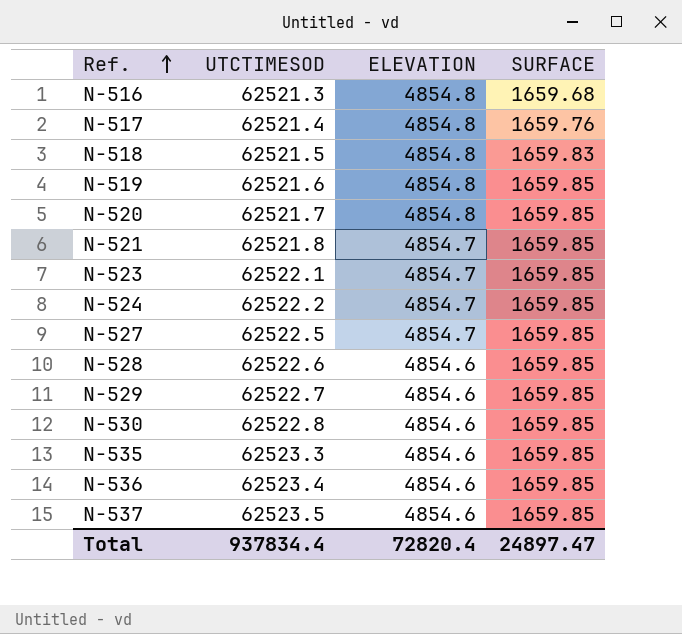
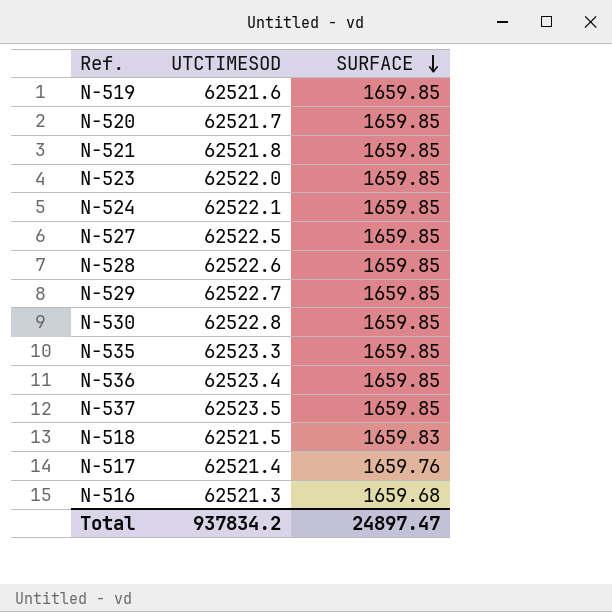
row order: Ref. ascending -> SURFACE descending
column ELEVATION | position: 3 -> none
N-523 | UTCTIMESOD: 62522.1 -> 62522.0
N-524 | UTCTIMESOD: 62522.2 -> 62522.1
Total | UTCTIMESOD: 937834.4 -> 937834.2

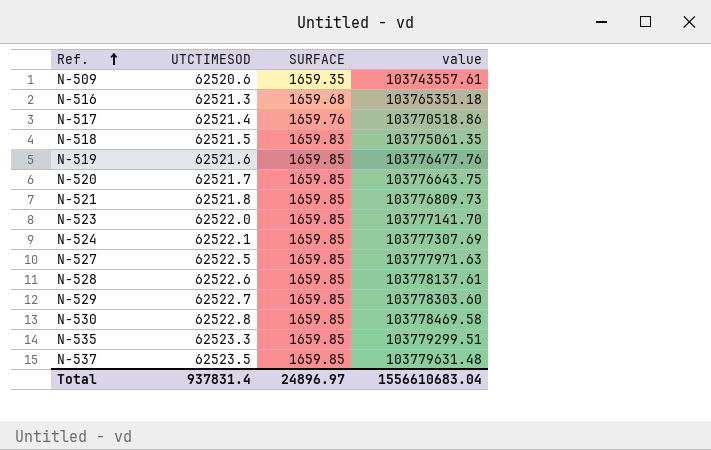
row order: SURFACE descending -> Ref. ascending
column value | formula: none -> [UTCTIMESOD] * [SURFACE]
row N-536: 62523.4 | 1659.85 -> none
row N-509: none -> 62520.6 | 1659.35 | 103743557.61
Total | UTCTIMESOD: 937834.2 -> 937831.4
Total | SURFACE: 24897.47 -> 24896.97

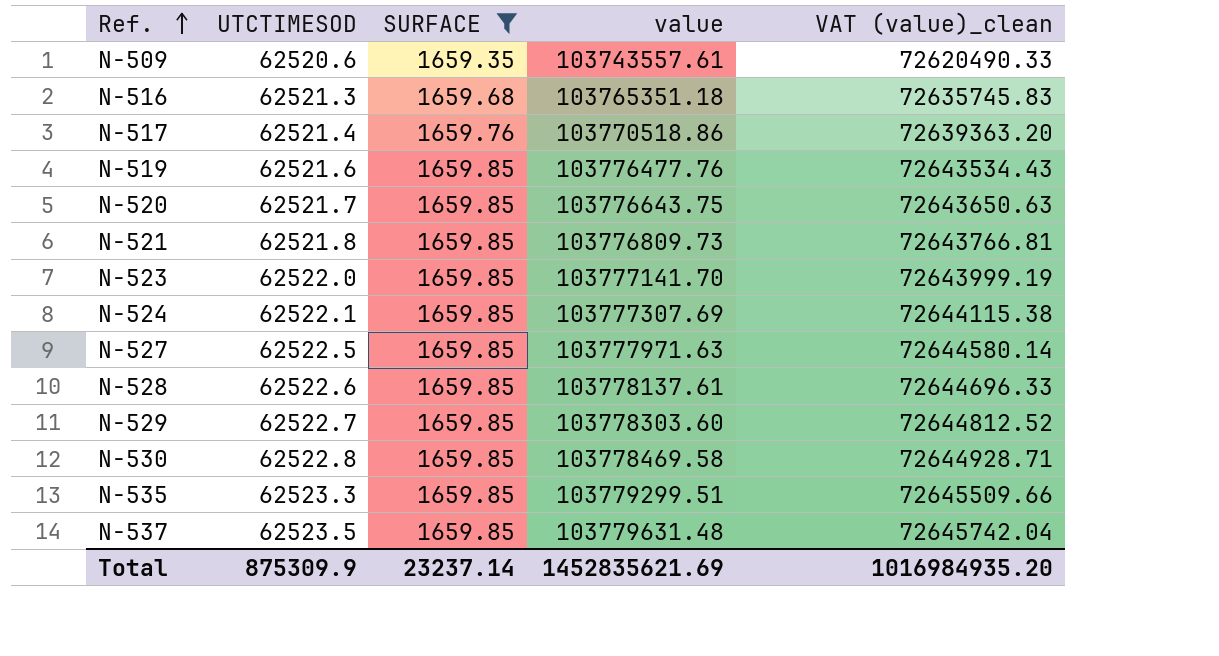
filter: none -> SURFACE != 1659.83
column VAT (value)_clean | formula: none -> [value] * 0.7
Total | UTCTIMESOD: 937831.4 -> 875309.9
Total | SURFACE: 24896.97 -> 23237.14
Total | value: 1556610683.04 -> 1452835621.69

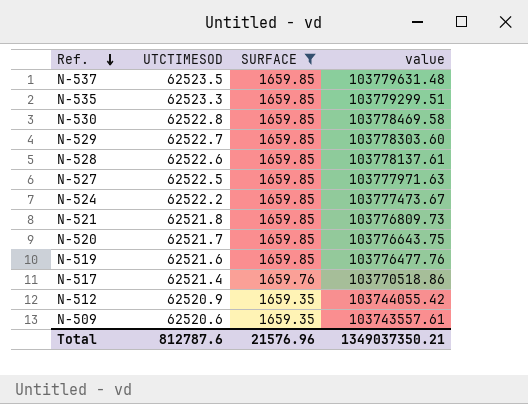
row order: Ref. ascending -> Ref. descending
column VAT (value)_clean | formula: [value] * 0.7 -> none
row N-516: 62521.3 | 1659.68 | 103765351.18 | 72635745.83 -> none
row N-523: 62522.0 | 1659.85 | 103777141.70 | 72643999.19 -> none
N-524 | UTCTIMESOD: 62522.1 -> 62522.2
N-524 | value: 103777307.69 -> 103777473.67
row N-512: none -> 62520.9 | 1659.35 | 103744055.42
Total | UTCTIMESOD: 875309.9 -> 812787.6
Total | SURFACE: 23237.14 -> 21576.96
Total | value: 1452835621.69 -> 1349037350.21

